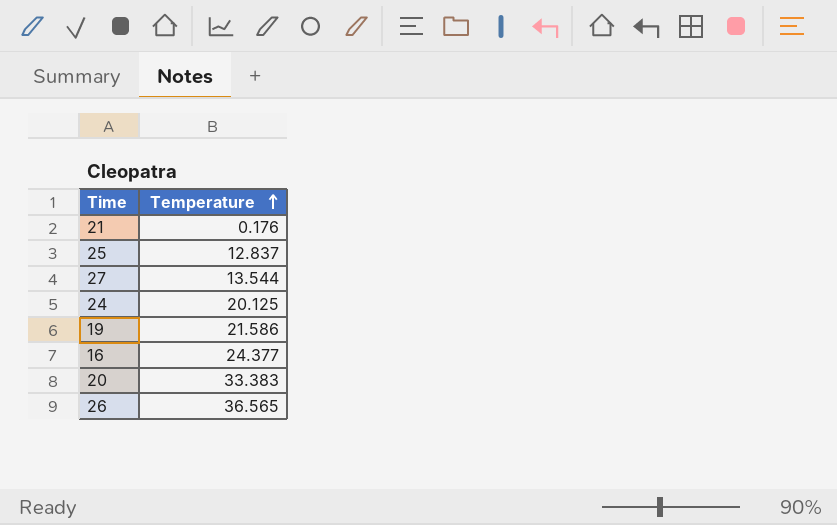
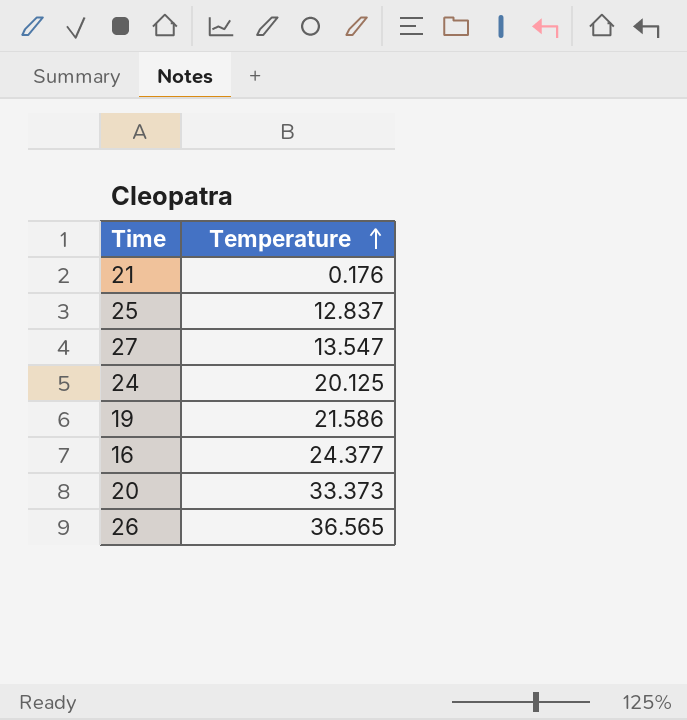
27 | Temperature: 13.544 -> 13.547
20 | Temperature: 33.383 -> 33.373

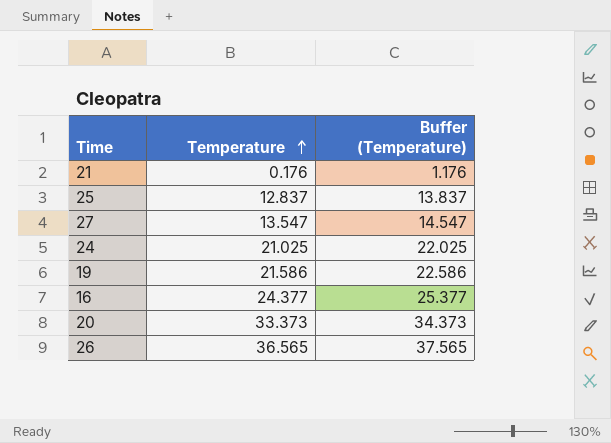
column Buffer (Temperature) | formula: none -> [Temperature] + 1
24 | Temperature: 20.125 -> 21.025

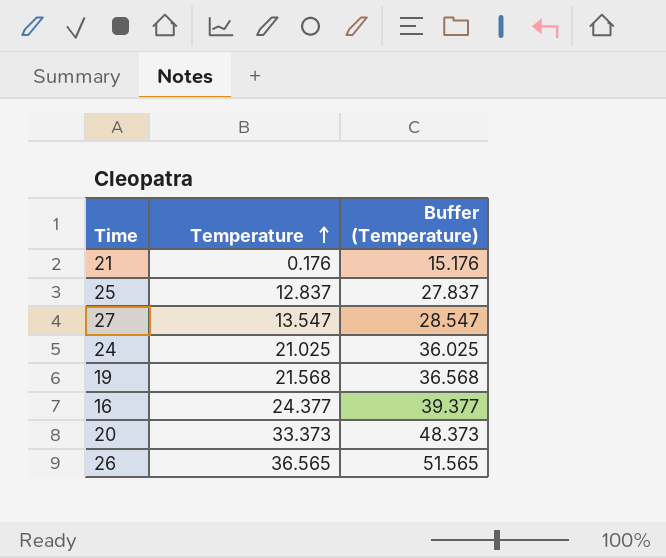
column Buffer (Temperature) | formula: [Temperature] + 1 -> [Temperature] + 15
19 | Temperature: 21.586 -> 21.568

